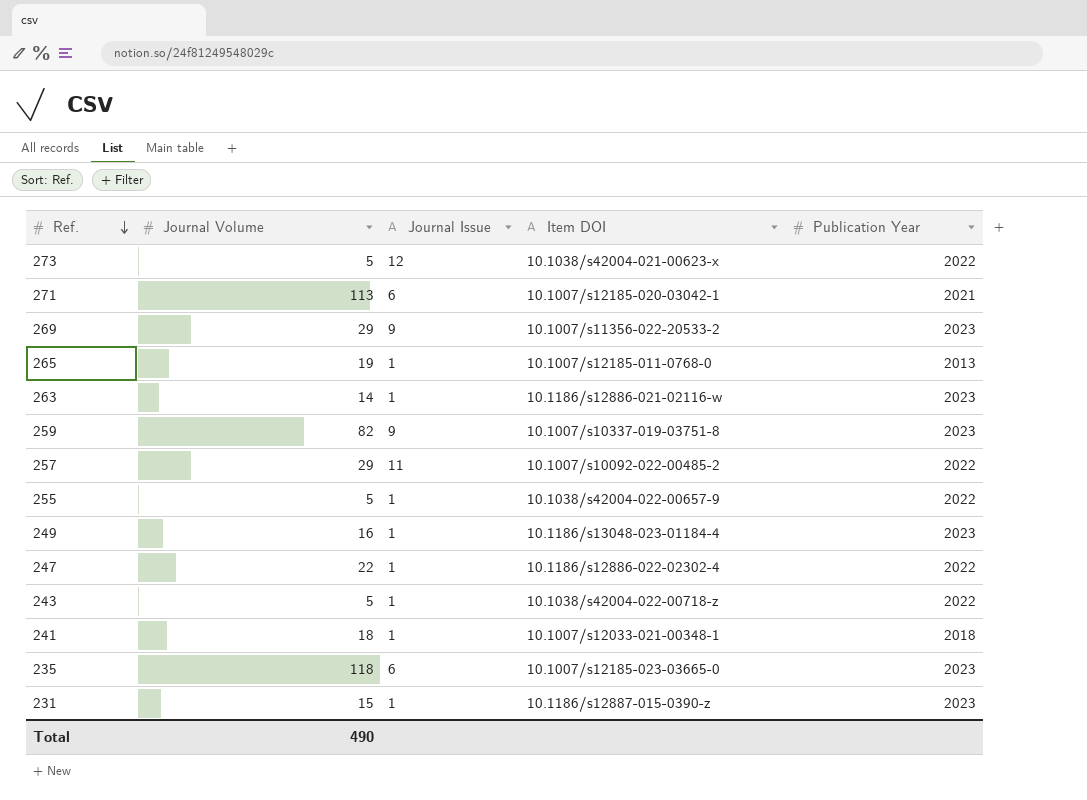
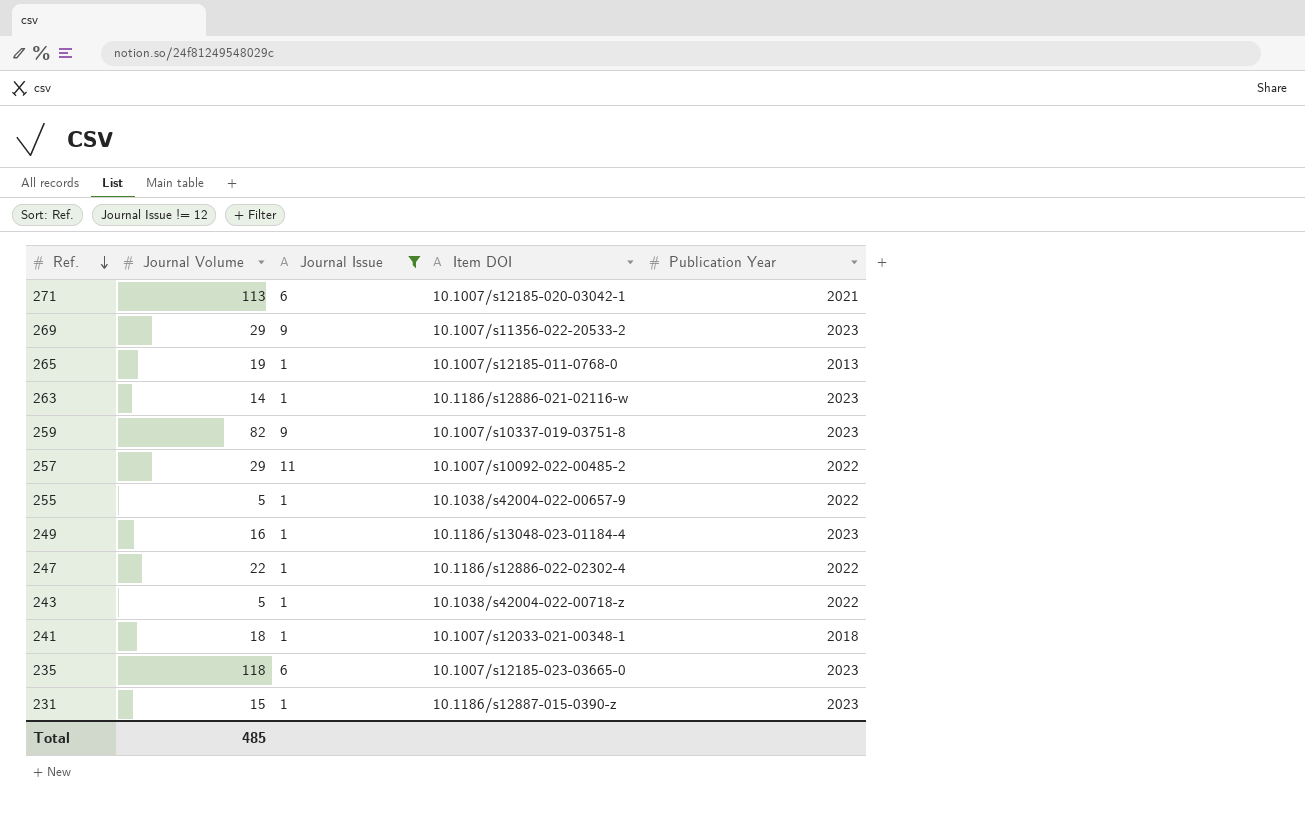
filter: none -> Journal Issue != 12
Total | Journal Volume: 490 -> 485

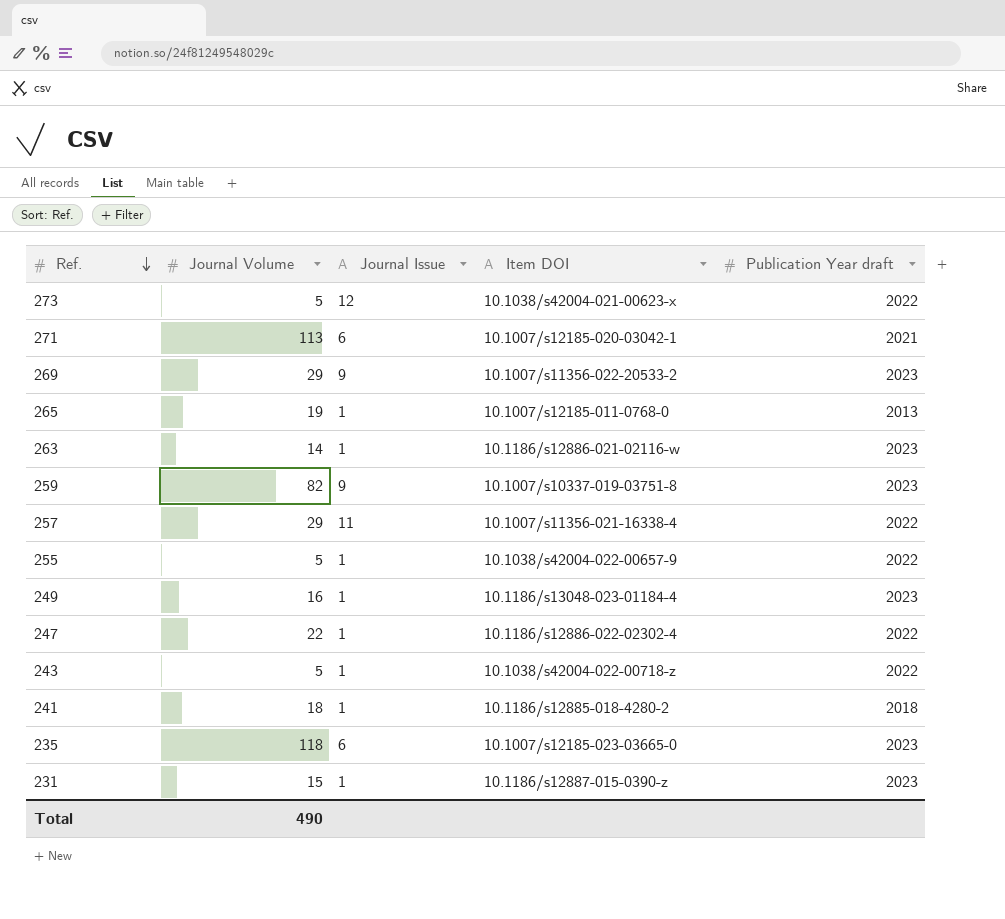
filter: Journal Issue != 12 -> none
column name: Publication Year -> Publication Year draft
257 | Item DOI: 10.1007/s10092-022-00485-2 -> 10.1007/s11356-021-16338-4
241 | Item DOI: 10.1007/s12033-021-00348-1 -> 10.1186/s12885-018-4280-2
Total | Journal Volume: 485 -> 490

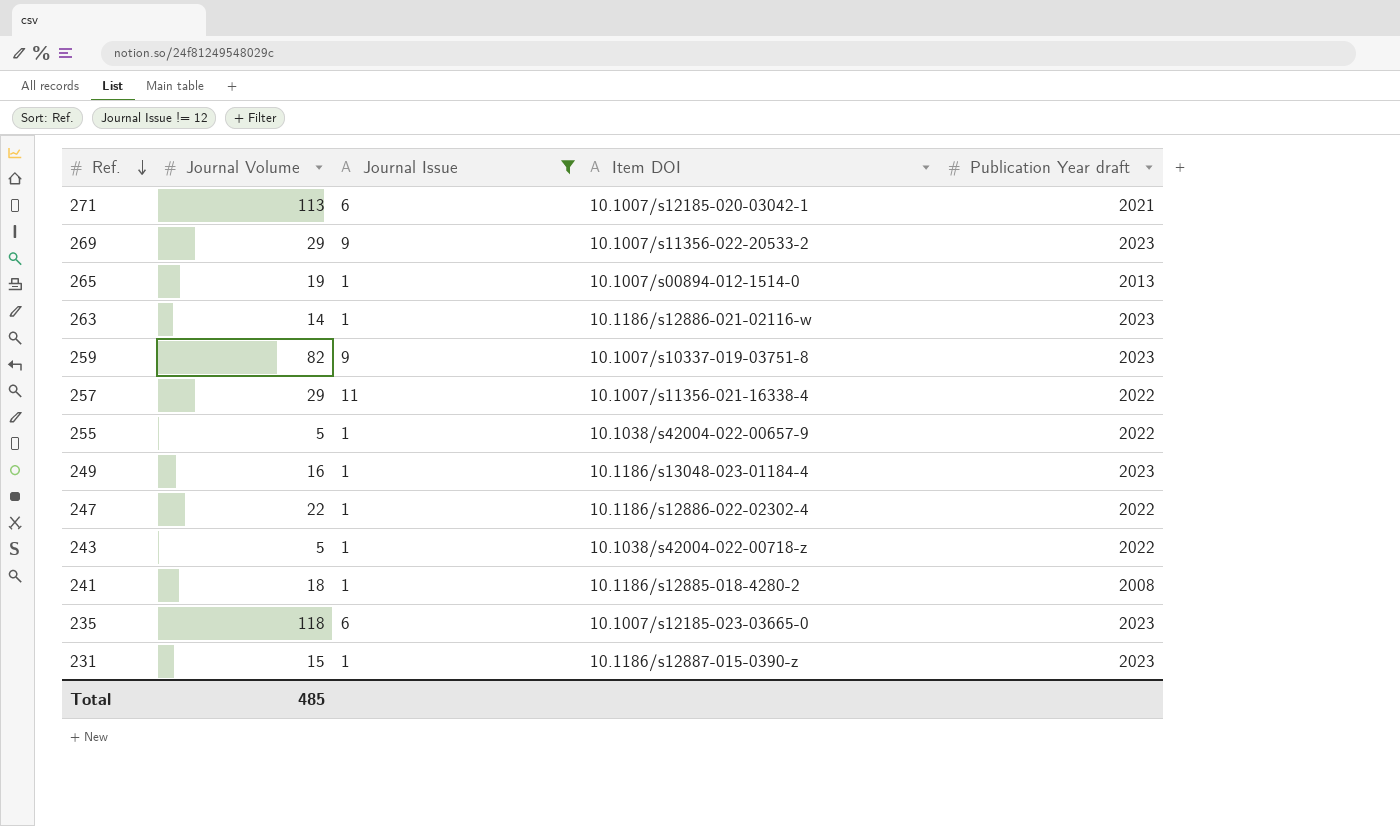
filter: none -> Journal Issue != 12
265 | Item DOI: 10.1007/s12185-011-0768-0 -> 10.1007/s00894-012-1514-0
241 | Publication Year draft: 2018 -> 2008
Total | Journal Volume: 490 -> 485

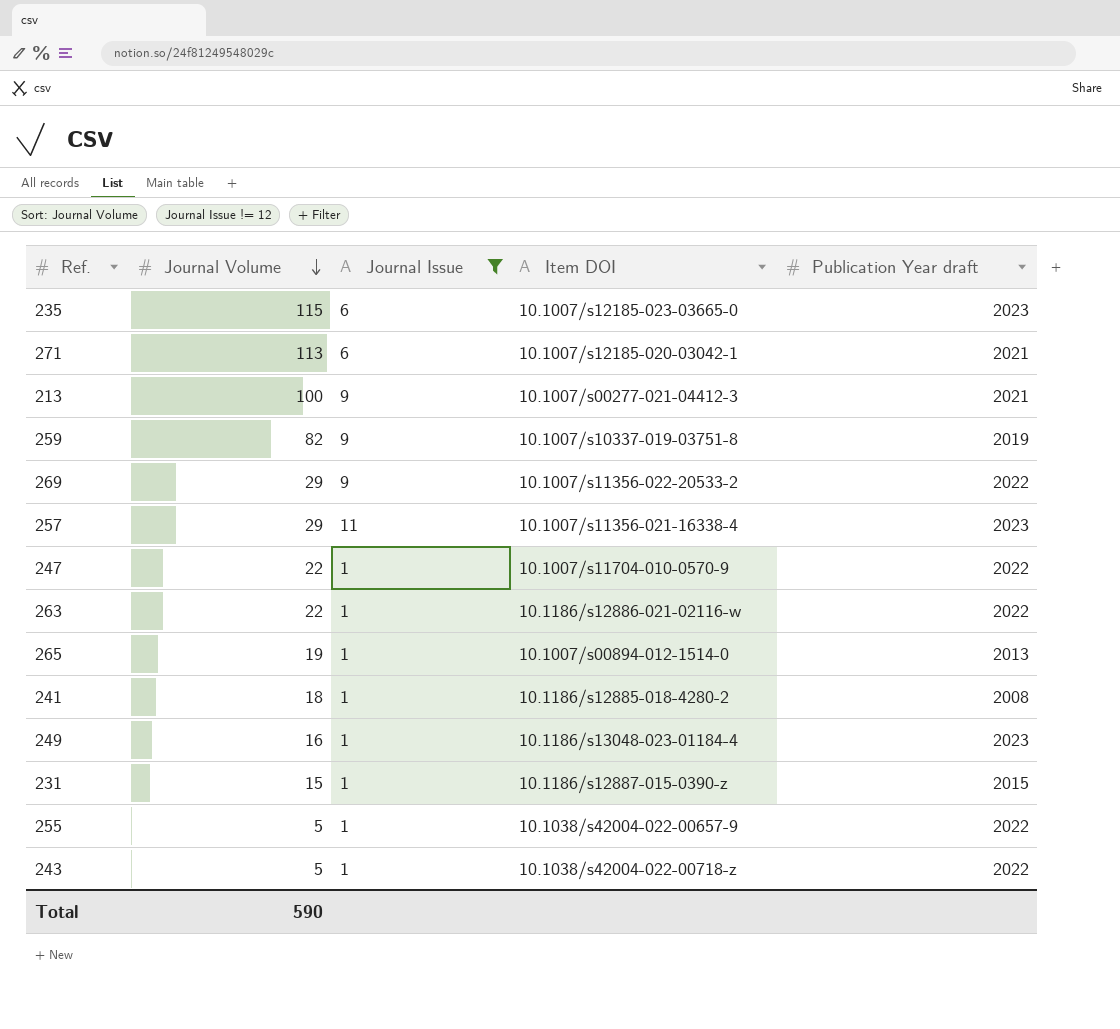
row order: Ref. descending -> Journal Volume descending
235 | Journal Volume: 118 -> 115
row 213: none -> 100 | 9 | 10.1007/s00277-021-04412-3 | 2021
259 | Publication Year draft: 2023 -> 2019
269 | Publication Year draft: 2023 -> 2022
257 | Publication Year draft: 2022 -> 2023
247 | Item DOI: 10.1186/s12886-022-02302-4 -> 10.1007/s11704-010-0570-9
263 | Journal Volume: 14 -> 22
263 | Publication Year draft: 2023 -> 2022
231 | Publication Year draft: 2023 -> 2015
Total | Journal Volume: 485 -> 590

